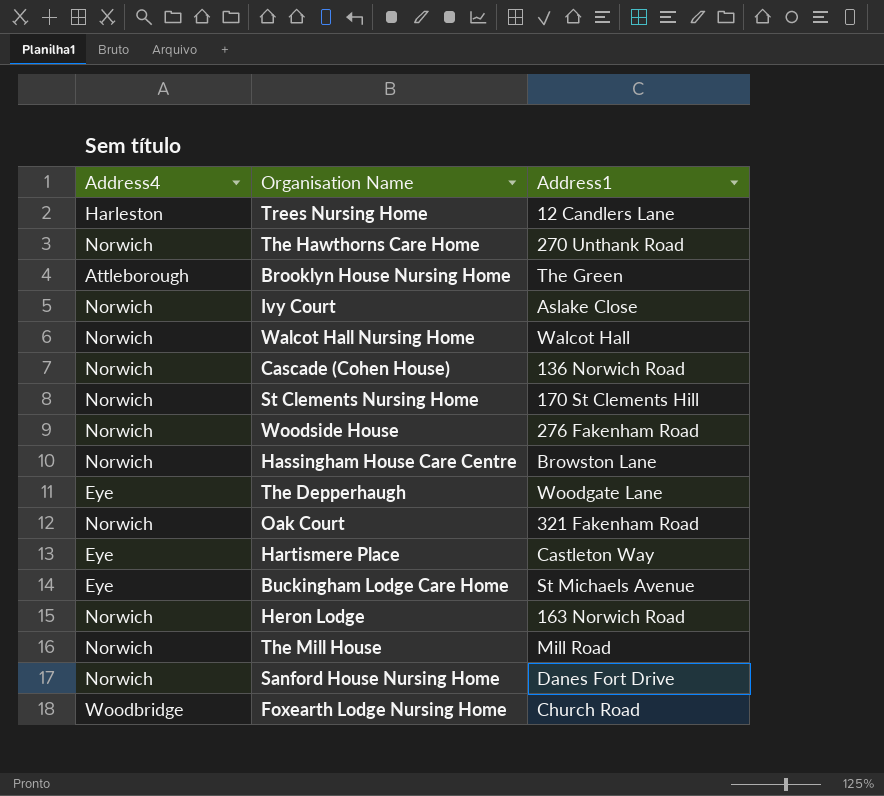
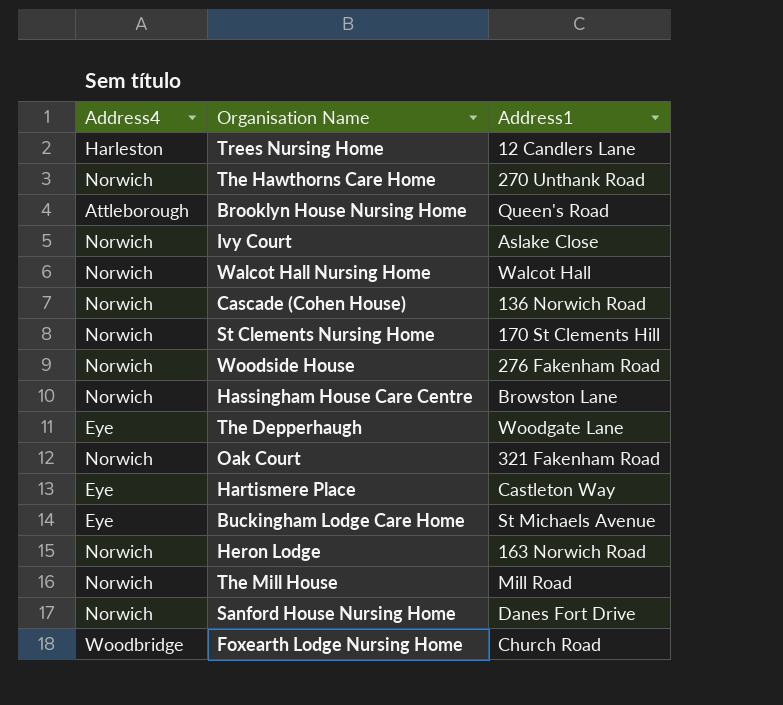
Brooklyn House Nursing Home | Address1: The Green -> Queen's Road

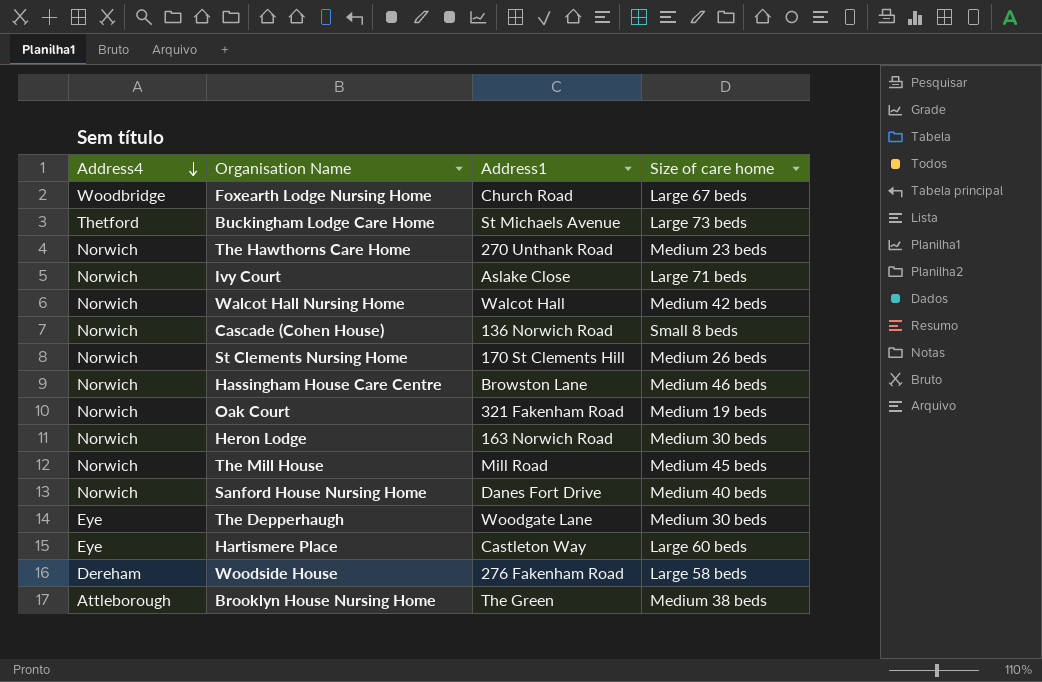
row order: none -> Address4 descending
column Size of care home | position: none -> 4
row Trees Nursing Home: Harleston | 12 Candlers Lane -> none
Buckingham Lodge Care Home | Address4: Eye -> Thetford
Woodside House | Address4: Norwich -> Dereham
Brooklyn House Nursing Home | Address1: Queen's Road -> The Green

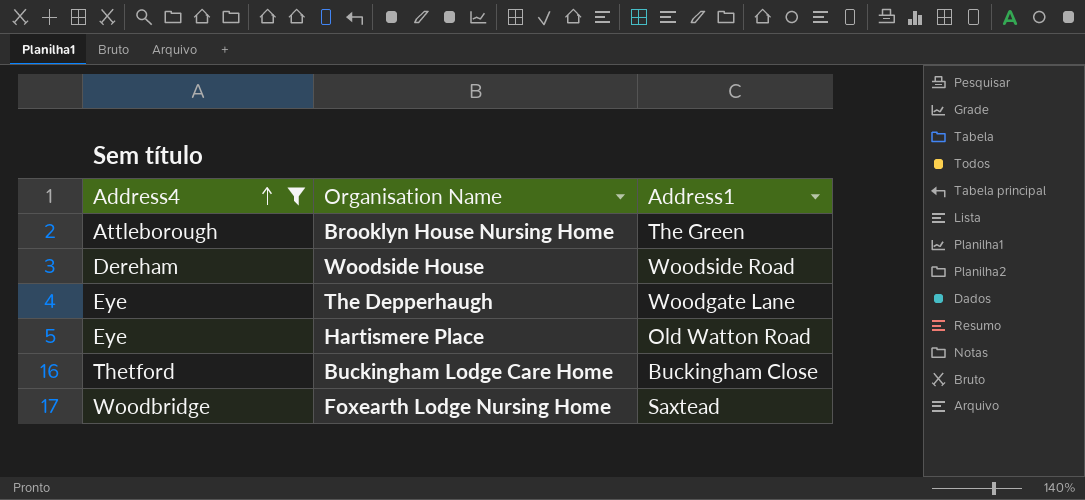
filter: none -> Address4 != Norwich
row order: Address4 descending -> Address4 ascending
column Size of care home | position: 4 -> none
Woodside House | Address1: 276 Fakenham Road -> Woodside Road
Hartismere Place | Address1: Castleton Way -> Old Watton Road
Buckingham Lodge Care Home | Address1: St Michaels Avenue -> Buckingham Close
Foxearth Lodge Nursing Home | Address1: Church Road -> Saxtead

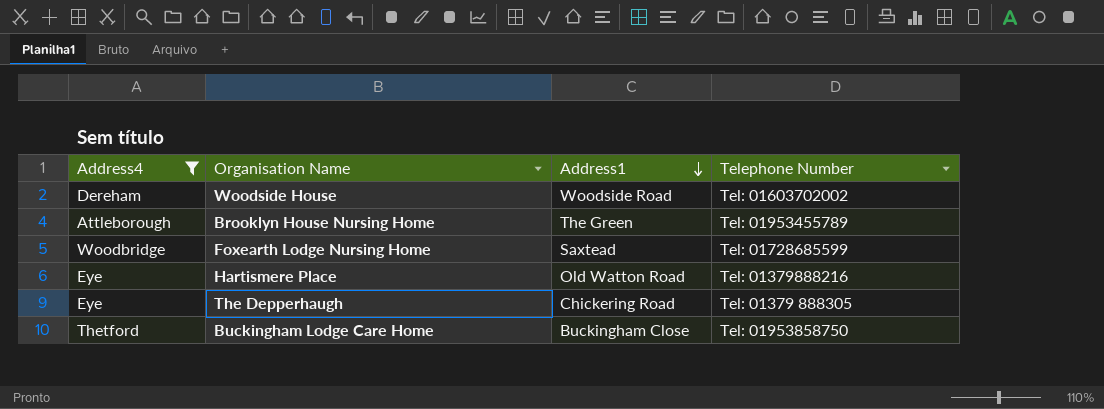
row order: Address4 ascending -> Address1 descending
column Telephone Number | position: none -> 4
The Depperhaugh | Address1: Woodgate Lane -> Chickering Road

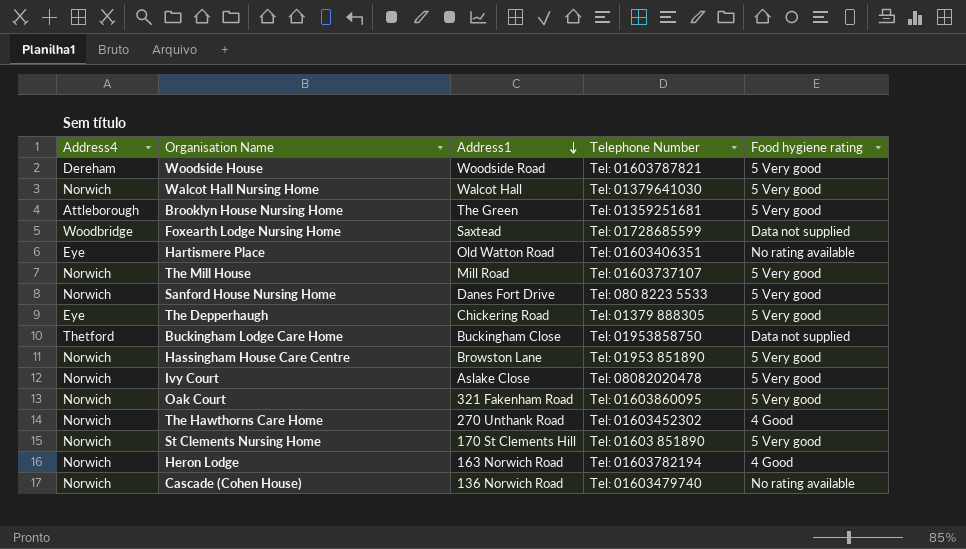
filter: Address4 != Norwich -> none
column Food hygiene rating | position: none -> 5
Woodside House | Telephone Number: Tel: 01603702002 -> Tel: 01603787821
Brooklyn House Nursing Home | Telephone Number: Tel: 01953455789 -> Tel: 01359251681
Hartismere Place | Telephone Number: Tel: 01379888216 -> Tel: 01603406351

